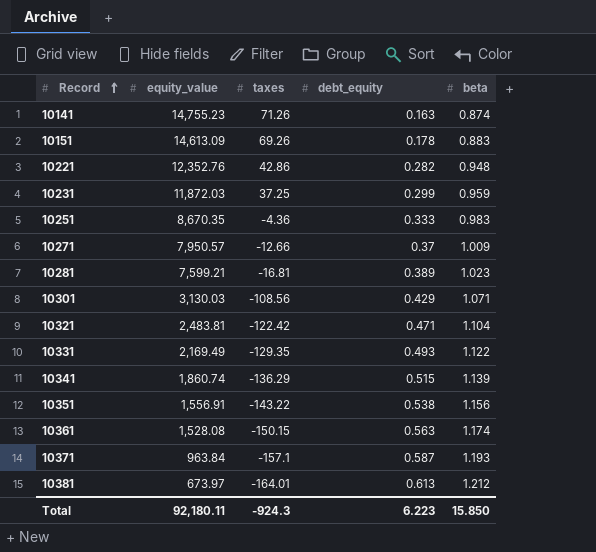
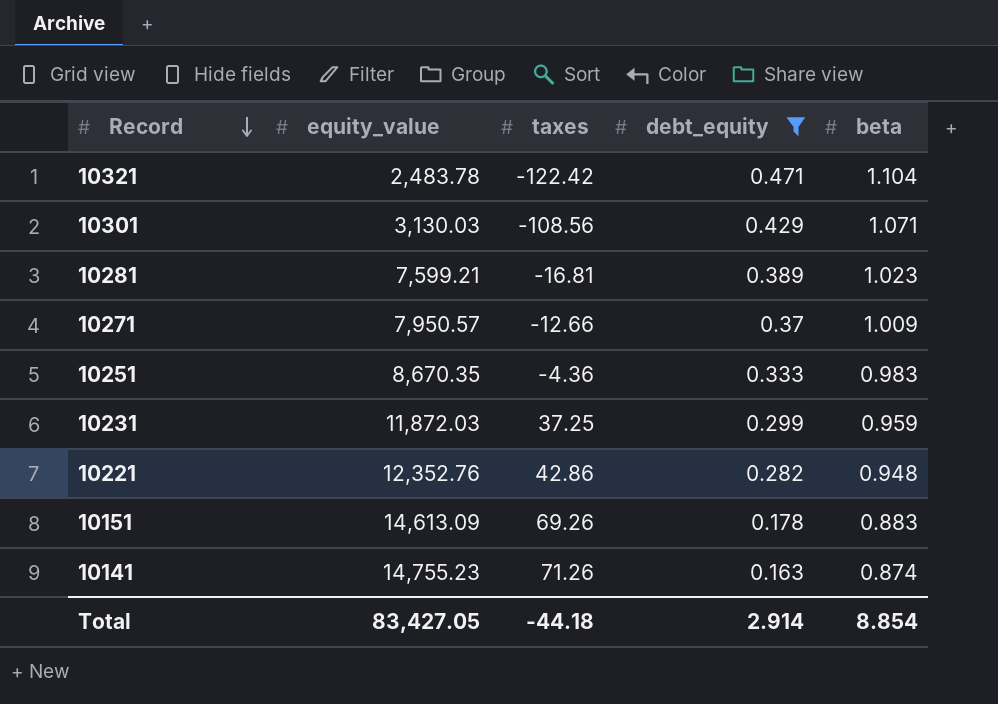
filter: none -> debt_equity <= 0.471
row order: Record ascending -> Record descending
10321 | equity_value: 2,483.81 -> 2,483.78
Total | equity_value: 92,180.11 -> 83,427.05
Total | taxes: -924.3 -> -44.18
Total | debt_equity: 6.223 -> 2.914
Total | beta: 15.850 -> 8.854

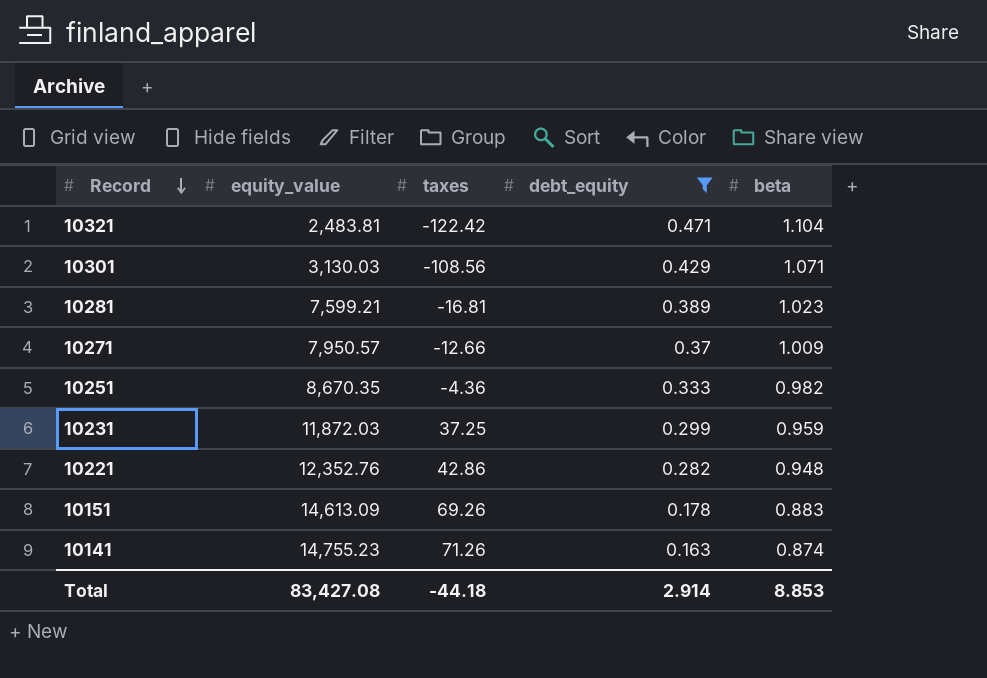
10321 | equity_value: 2,483.78 -> 2,483.81
10251 | beta: 0.983 -> 0.982
Total | equity_value: 83,427.05 -> 83,427.08
Total | beta: 8.854 -> 8.853

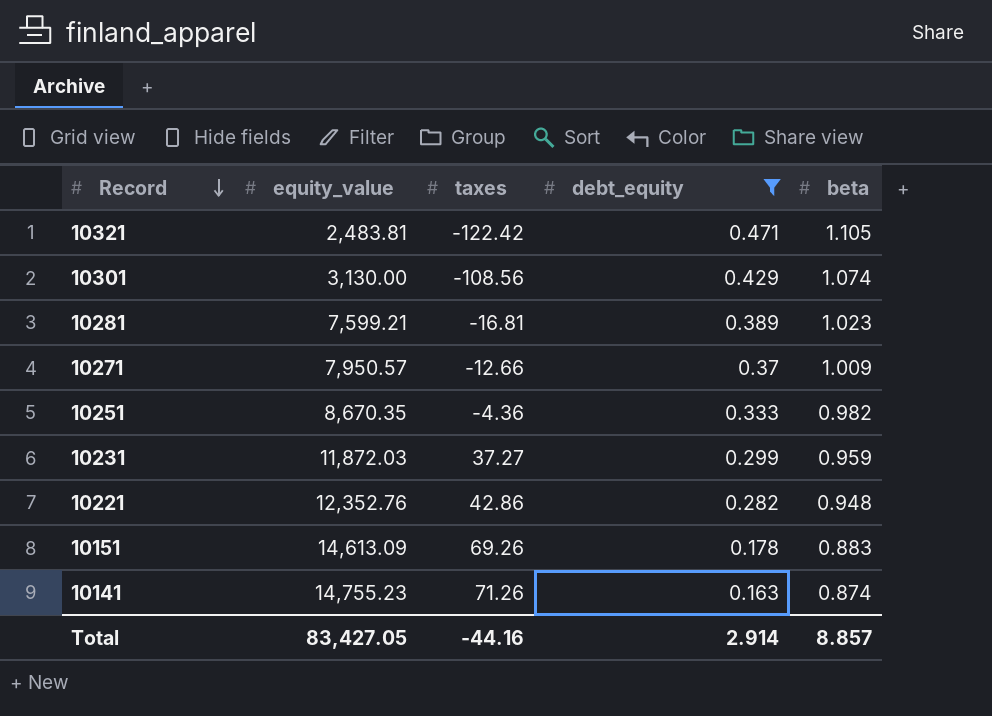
10321 | beta: 1.104 -> 1.105
10301 | equity_value: 3,130.03 -> 3,130.00
10301 | beta: 1.071 -> 1.074
10231 | taxes: 37.25 -> 37.27
Total | equity_value: 83,427.08 -> 83,427.05
Total | taxes: -44.18 -> -44.16
Total | beta: 8.853 -> 8.857

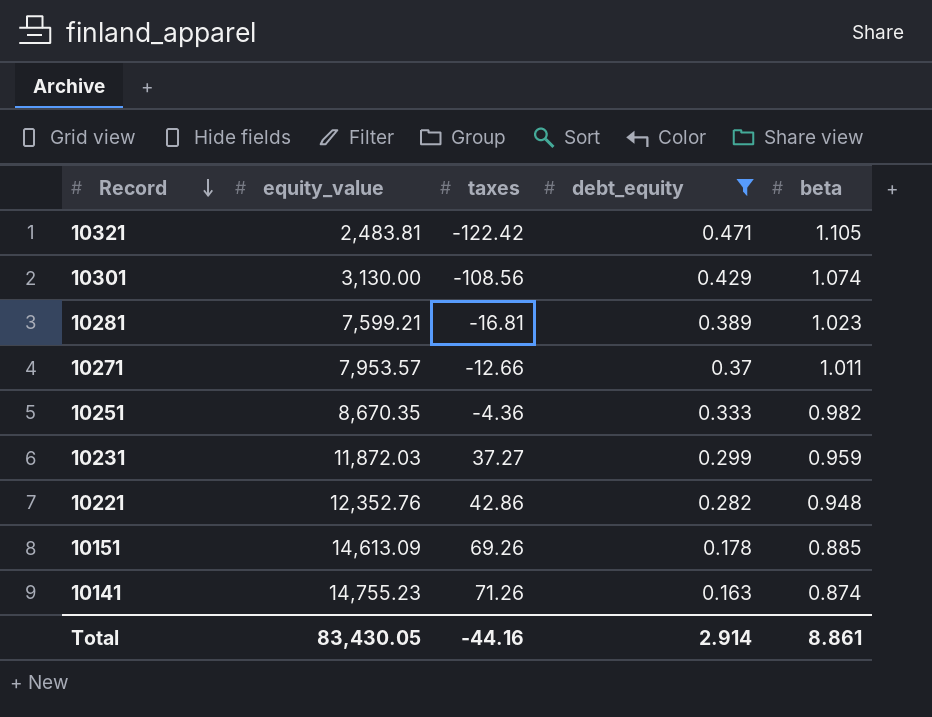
10271 | equity_value: 7,950.57 -> 7,953.57
10271 | beta: 1.009 -> 1.011
10151 | beta: 0.883 -> 0.885
Total | equity_value: 83,427.05 -> 83,430.05
Total | beta: 8.857 -> 8.861

